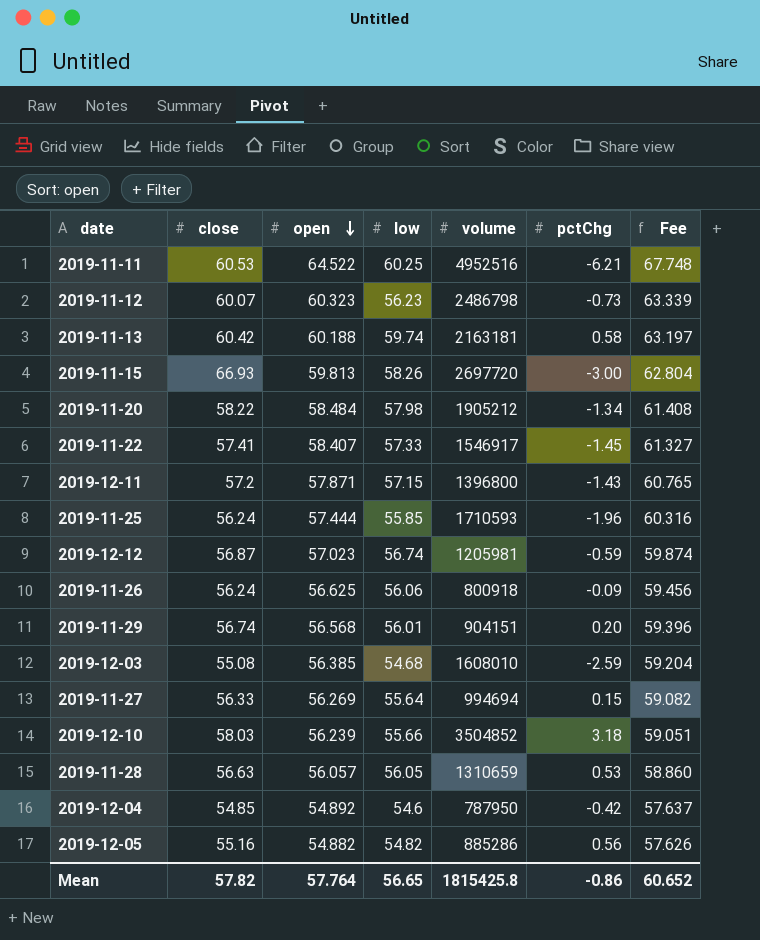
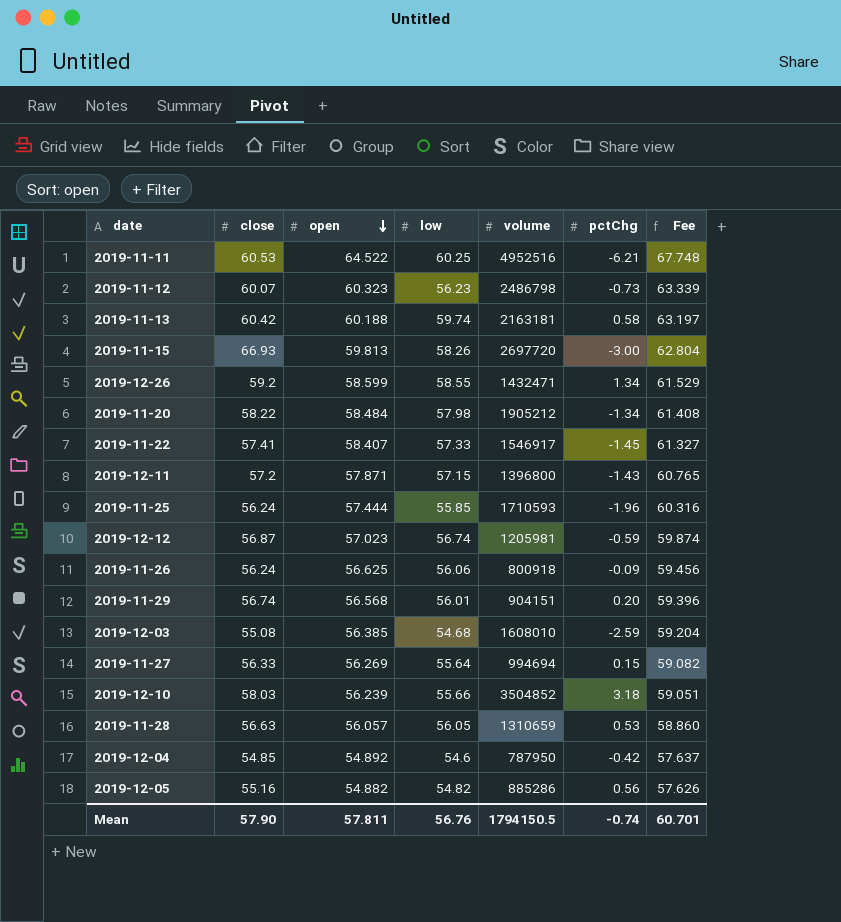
row 2019-12-26: none -> 59.2 | 58.599 | 58.55 | 1432471 | 1.34 | 61.529
Mean | close: 57.82 -> 57.90
Mean | open: 57.764 -> 57.811
Mean | low: 56.65 -> 56.76
Mean | volume: 1815425.8 -> 1794150.5
Mean | pctChg: -0.86 -> -0.74
Mean | Fee: 60.652 -> 60.701

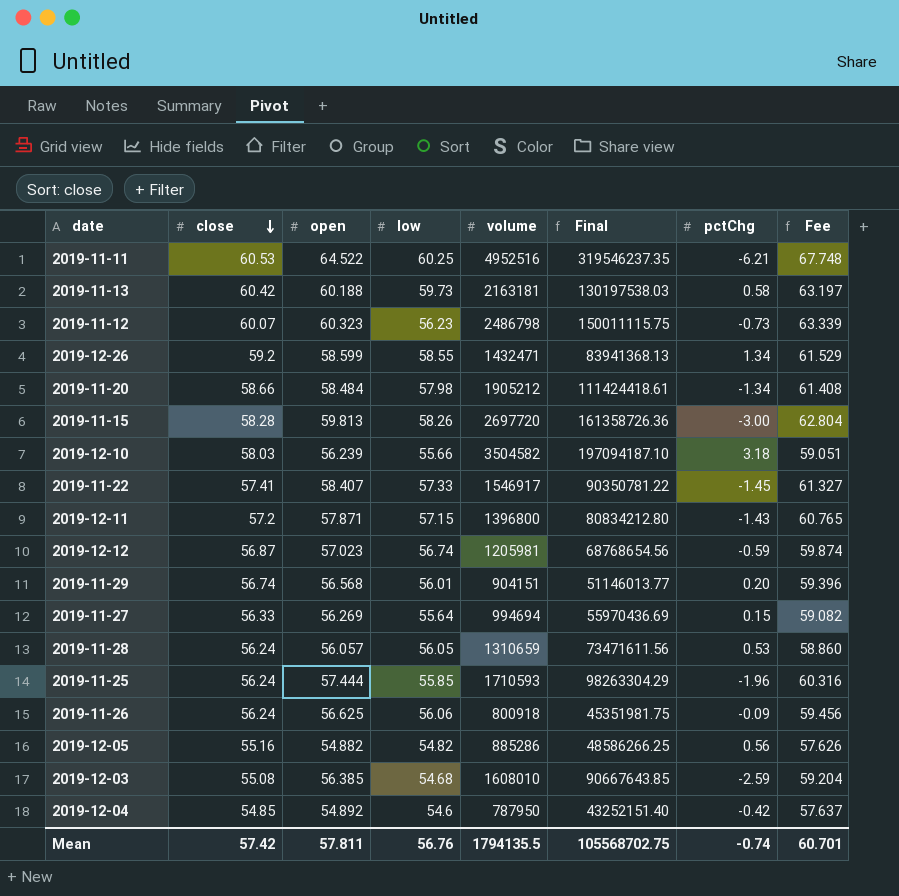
row order: open descending -> close descending
column Final | formula: none -> [open] * [volume]
2019-11-13 | low: 59.74 -> 59.73
2019-11-20 | close: 58.22 -> 58.66
2019-11-15 | close: 66.93 -> 58.28
2019-12-10 | volume: 3504852 -> 3504582
2019-11-28 | close: 56.63 -> 56.24
Mean | close: 57.90 -> 57.42
Mean | volume: 1794150.5 -> 1794135.5

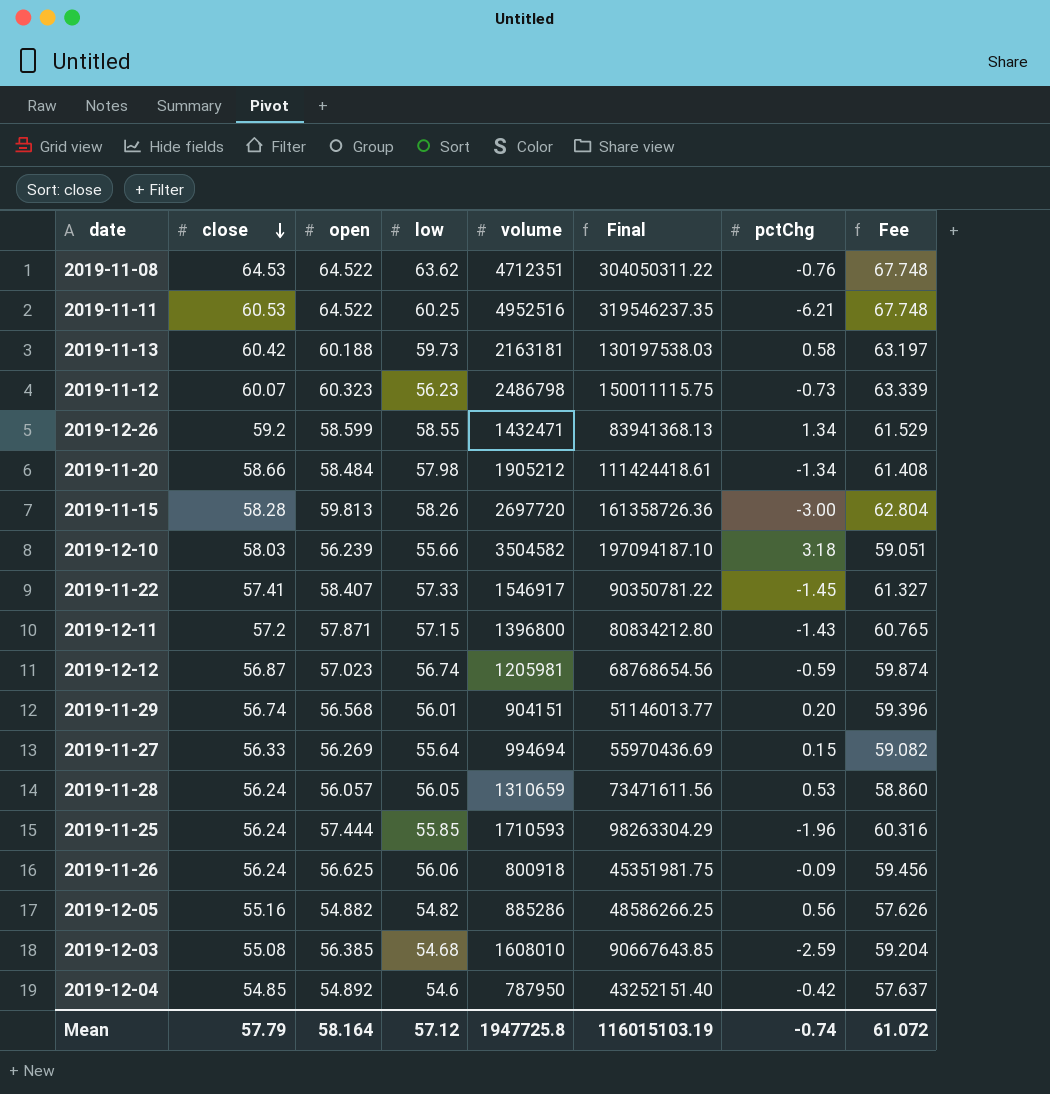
row 2019-11-08: none -> 64.53 | 64.522 | 63.62 | 4712351 | 304050311.22 | -0.76 | 67.748
Mean | close: 57.42 -> 57.79
Mean | open: 57.811 -> 58.164
Mean | low: 56.76 -> 57.12
Mean | volume: 1794135.5 -> 1947725.8
Mean | Final: 105568702.75 -> 116015103.19
Mean | Fee: 60.701 -> 61.072

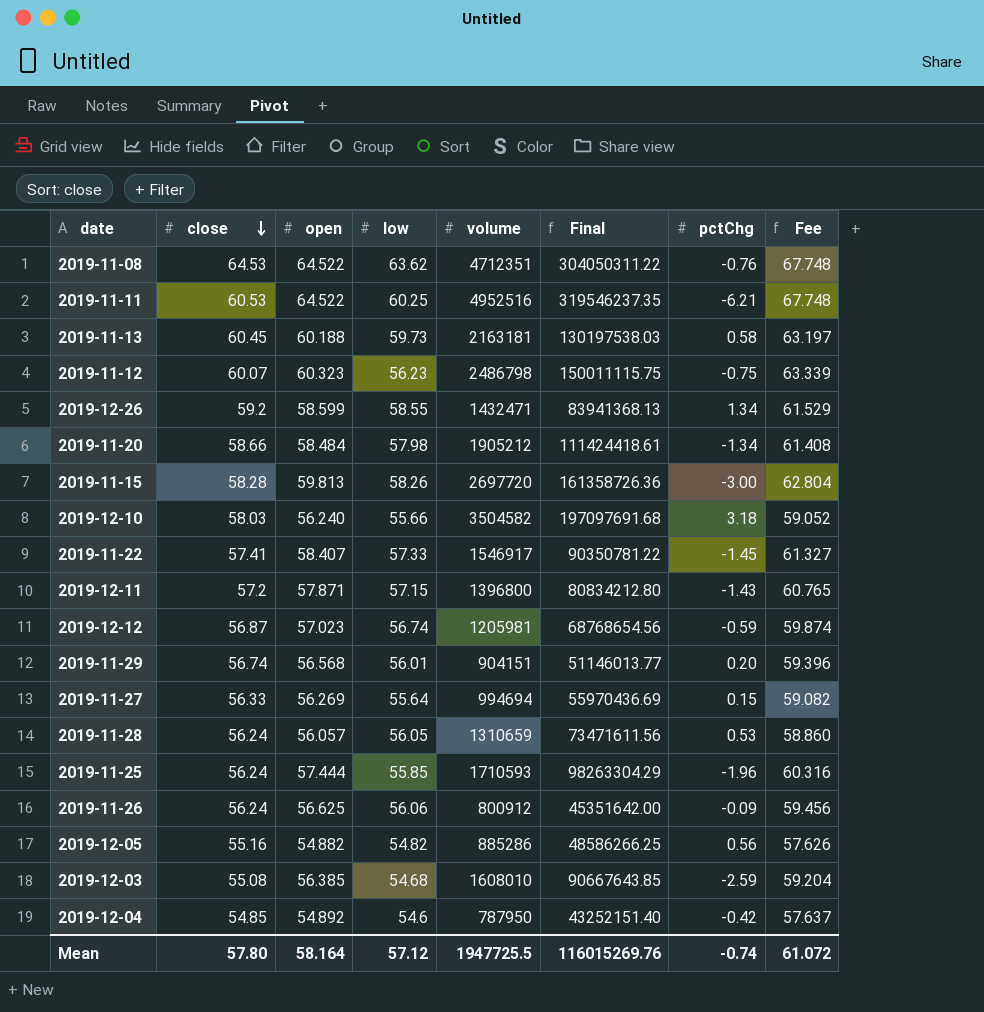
2019-11-13 | close: 60.42 -> 60.45
2019-11-12 | pctChg: -0.73 -> -0.75
2019-12-10 | open: 56.239 -> 56.240
2019-12-10 | Final: 197094187.10 -> 197097691.68
2019-12-10 | Fee: 59.051 -> 59.052
2019-11-26 | volume: 800918 -> 800912
2019-11-26 | Final: 45351981.75 -> 45351642.00
Mean | close: 57.79 -> 57.80
Mean | volume: 1947725.8 -> 1947725.5
Mean | Final: 116015103.19 -> 116015269.76

